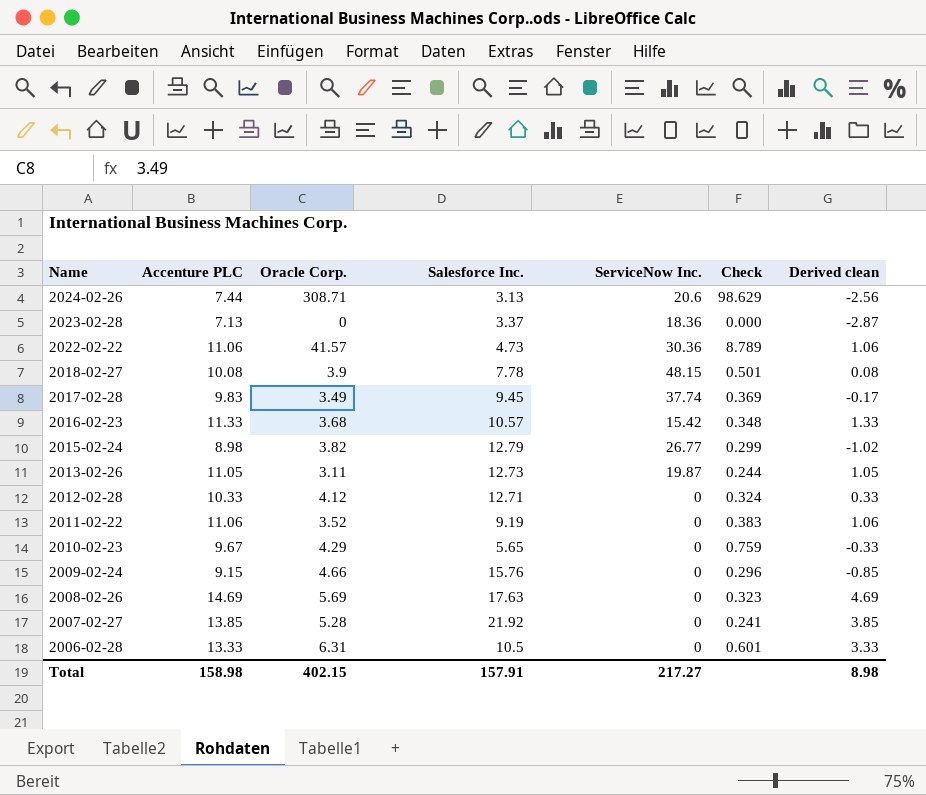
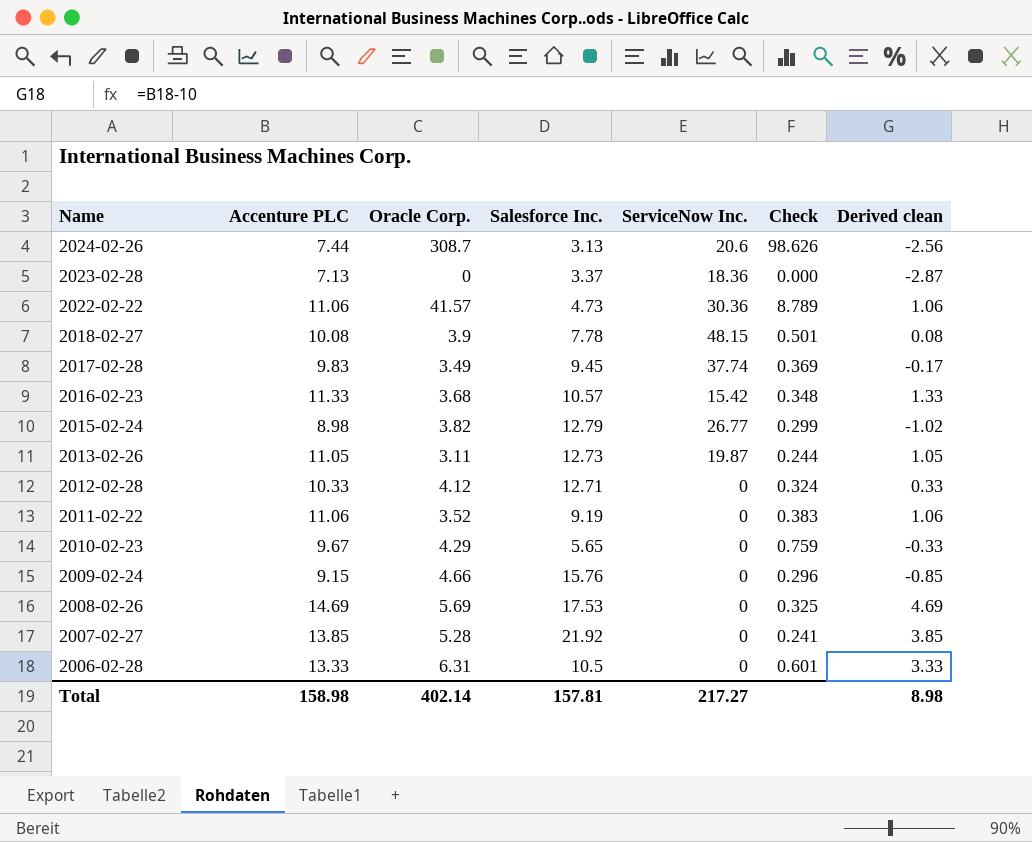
2024-02-26 | Oracle Corp.: 308.71 -> 308.7
2024-02-26 | Check: 98.629 -> 98.626
2008-02-26 | Salesforce Inc.: 17.63 -> 17.53
2008-02-26 | Check: 0.323 -> 0.325
Total | Oracle Corp.: 402.15 -> 402.14
Total | Salesforce Inc.: 157.91 -> 157.81

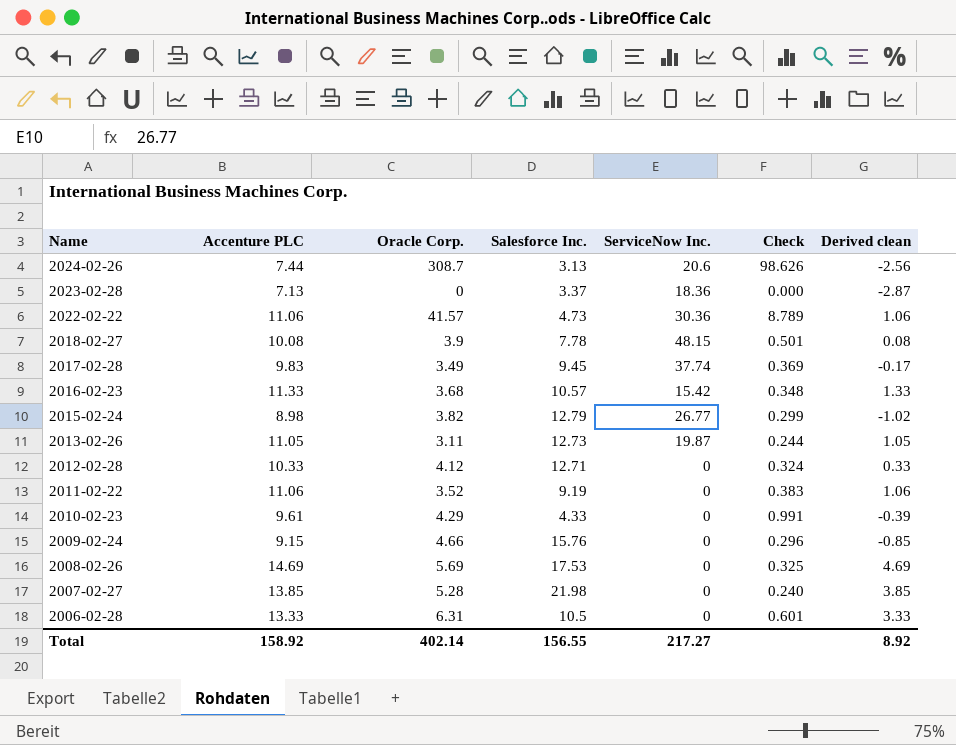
2010-02-23 | Accenture PLC: 9.67 -> 9.61
2010-02-23 | Salesforce Inc.: 5.65 -> 4.33
2010-02-23 | Check: 0.759 -> 0.991
2010-02-23 | Derived clean: -0.33 -> -0.39
2007-02-27 | Salesforce Inc.: 21.92 -> 21.98
2007-02-27 | Check: 0.241 -> 0.240
Total | Accenture PLC: 158.98 -> 158.92
Total | Salesforce Inc.: 157.81 -> 156.55
Total | Derived clean: 8.98 -> 8.92

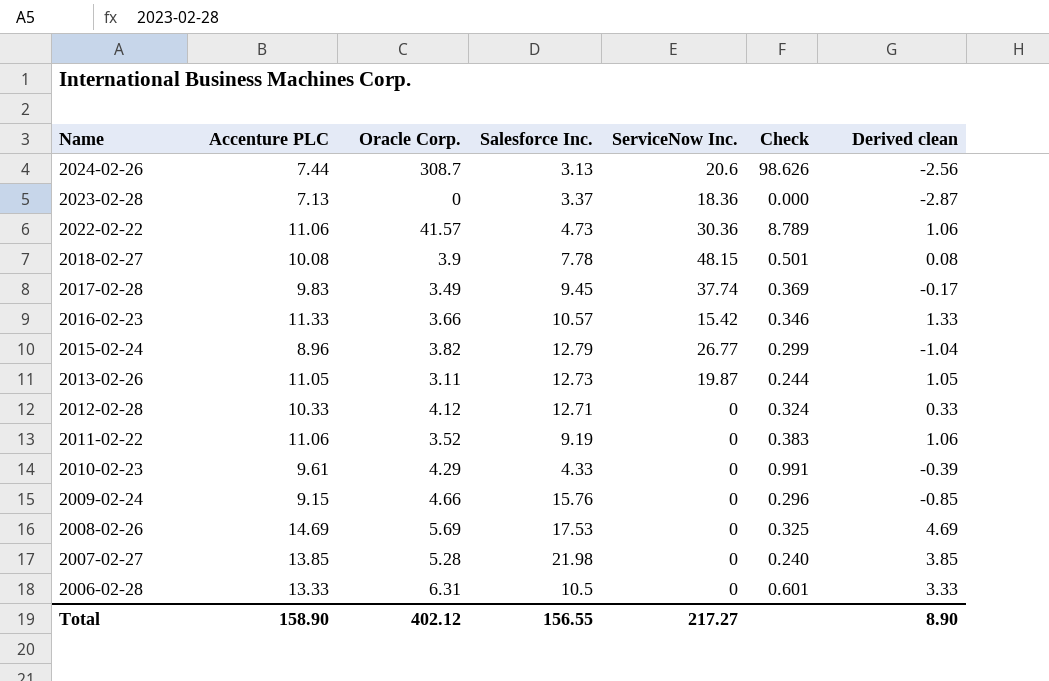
2016-02-23 | Oracle Corp.: 3.68 -> 3.66
2016-02-23 | Check: 0.348 -> 0.346
2015-02-24 | Accenture PLC: 8.98 -> 8.96
2015-02-24 | Derived clean: -1.02 -> -1.04
Total | Accenture PLC: 158.92 -> 158.90
Total | Oracle Corp.: 402.14 -> 402.12
Total | Derived clean: 8.92 -> 8.90

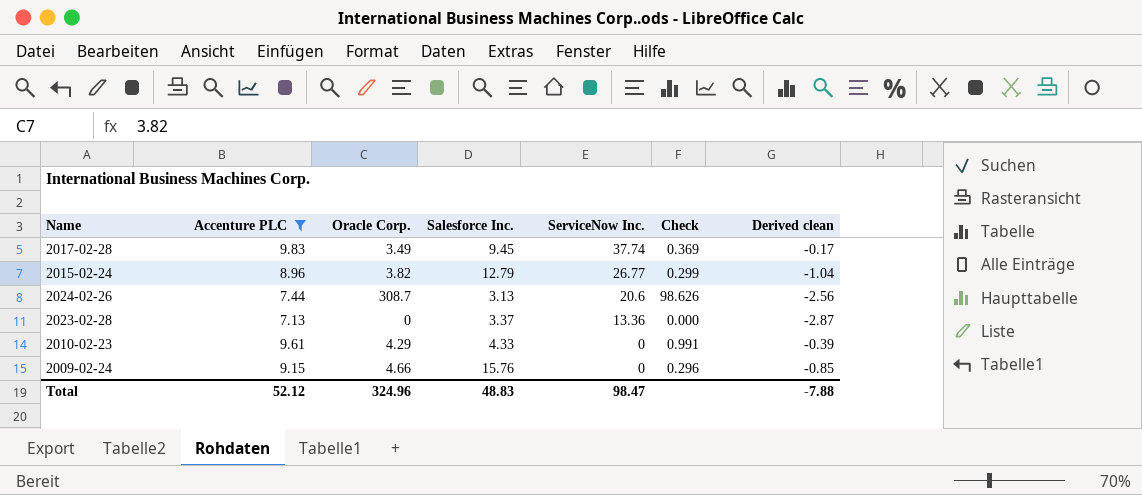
filter: none -> Accenture PLC <= 9.83
row order: Name descending -> ServiceNow Inc. descending
2023-02-28 | ServiceNow Inc.: 18.36 -> 13.36
Total | Accenture PLC: 158.90 -> 52.12
Total | Oracle Corp.: 402.12 -> 324.96
Total | Salesforce Inc.: 156.55 -> 48.83
Total | ServiceNow Inc.: 217.27 -> 98.47
Total | Derived clean: 8.90 -> -7.88

